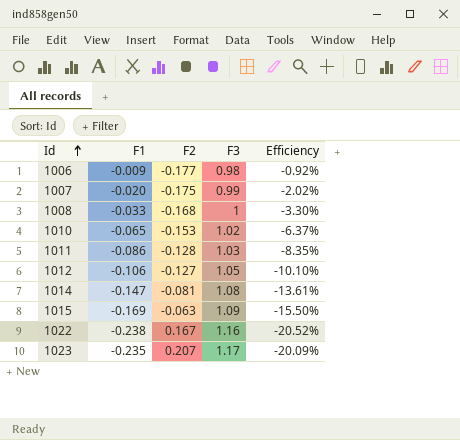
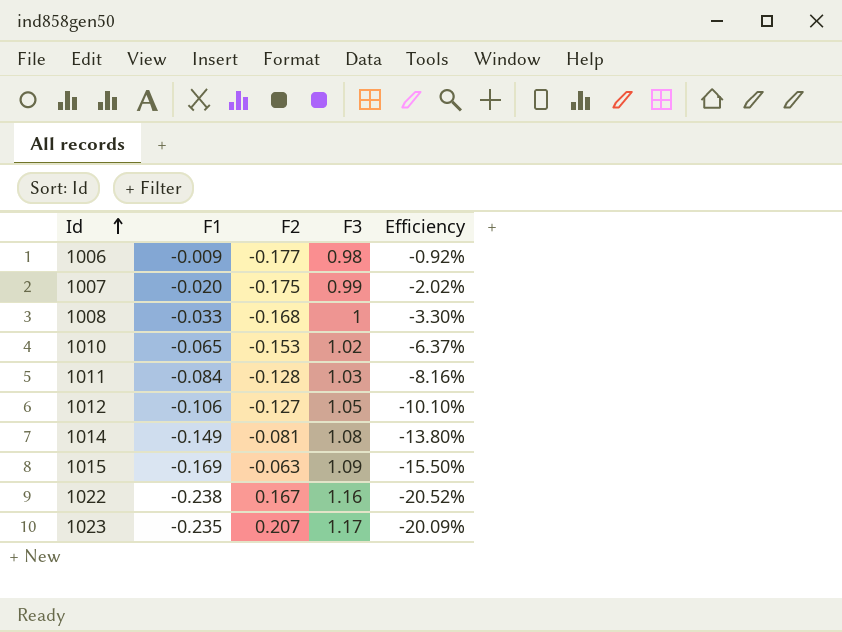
1011 | F1: -0.086 -> -0.084
1011 | Efficiency: -8.35% -> -8.16%
1014 | F1: -0.147 -> -0.149
1014 | Efficiency: -13.61% -> -13.80%

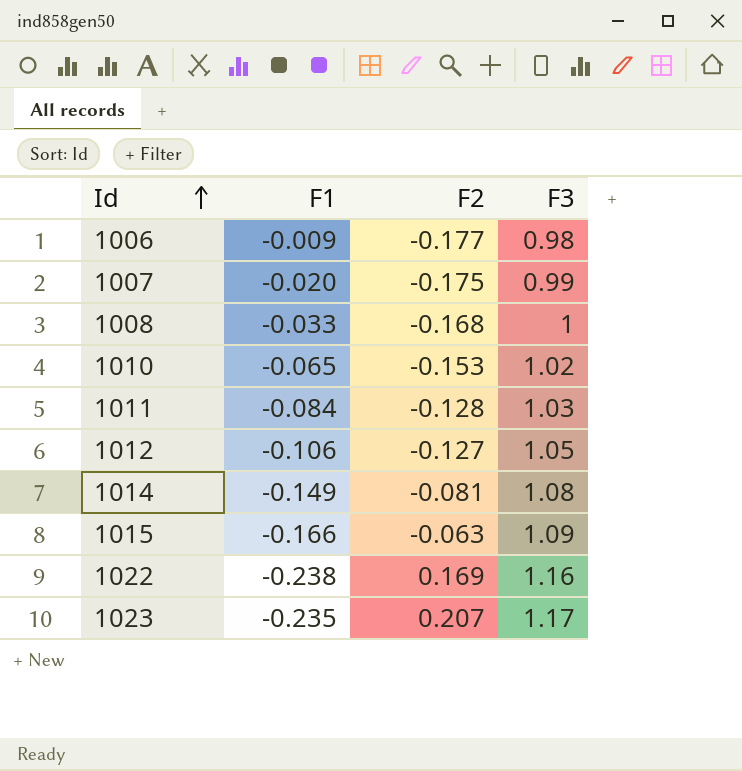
column Efficiency | formula: [F1] / [F3] -> none
1015 | F1: -0.169 -> -0.166
1022 | F2: 0.167 -> 0.169

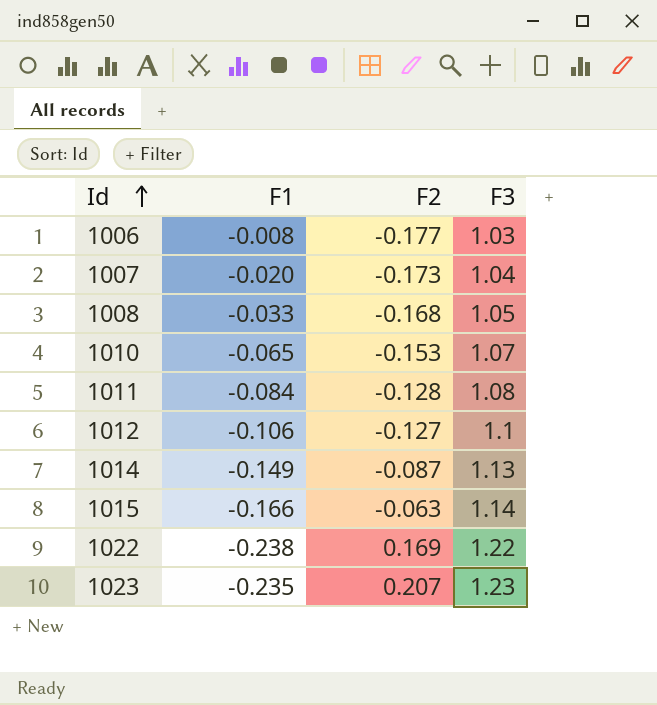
1006 | F1: -0.009 -> -0.008
1006 | F3: 0.98 -> 1.03
1007 | F2: -0.175 -> -0.173
1007 | F3: 0.99 -> 1.04
1008 | F3: 1 -> 1.05
1010 | F3: 1.02 -> 1.07
1011 | F3: 1.03 -> 1.08
1012 | F3: 1.05 -> 1.1
1014 | F2: -0.081 -> -0.087
1014 | F3: 1.08 -> 1.13
1015 | F3: 1.09 -> 1.14
1022 | F3: 1.16 -> 1.22
1023 | F3: 1.17 -> 1.23

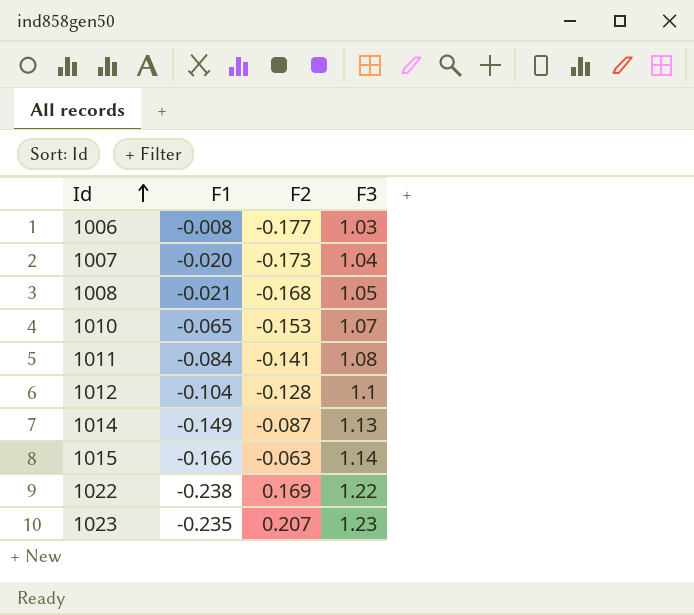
1008 | F1: -0.033 -> -0.021
1011 | F2: -0.128 -> -0.141
1012 | F1: -0.106 -> -0.104
1012 | F2: -0.127 -> -0.128

